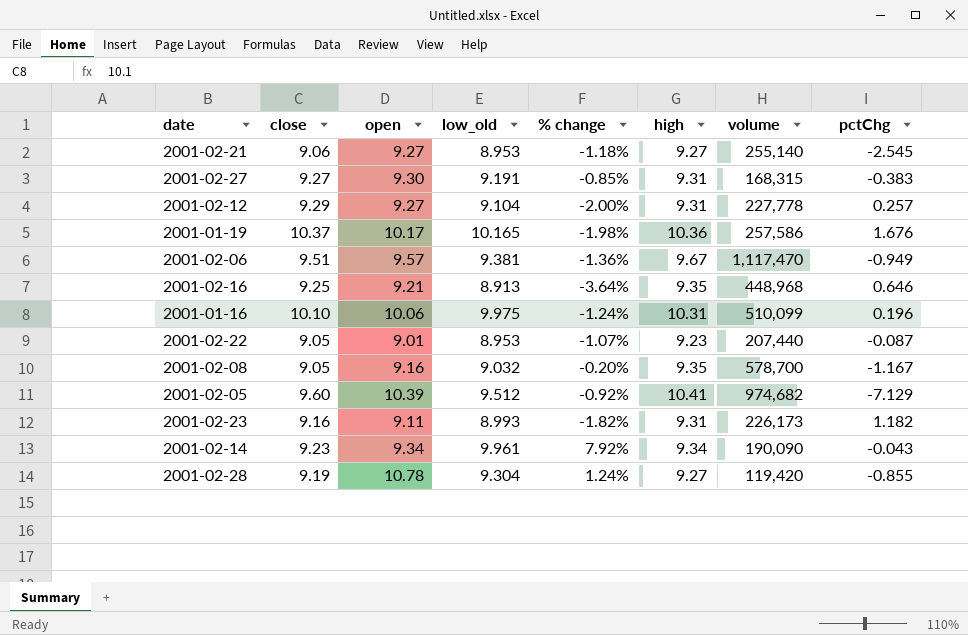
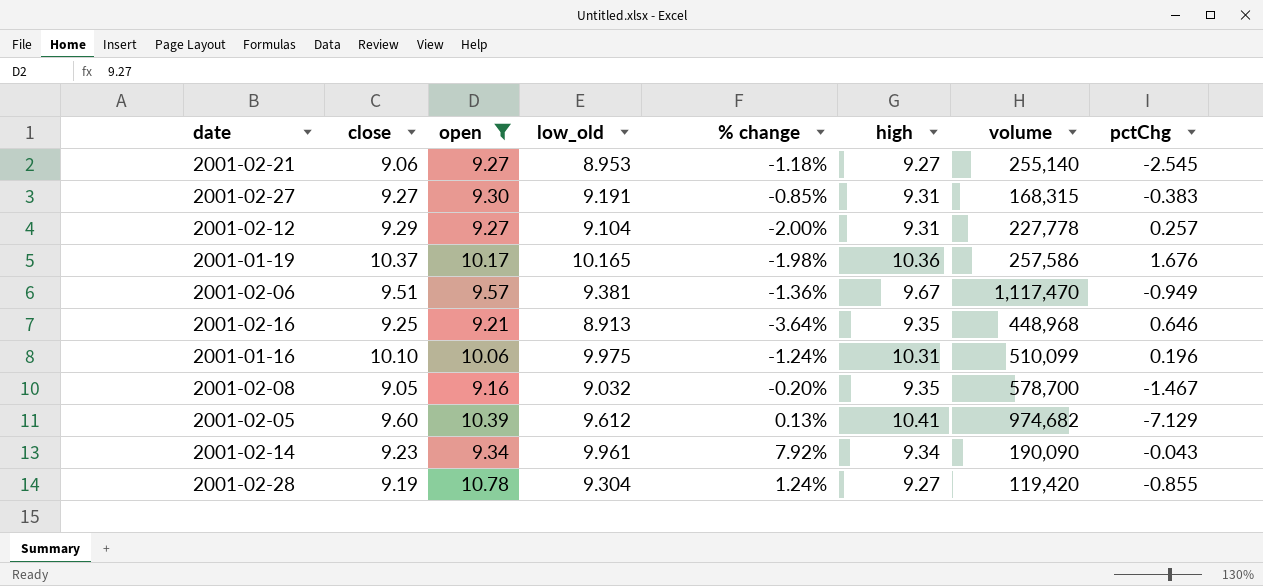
filter: none -> open >= 9.16
2001-02-08 | pctChg: -1.167 -> -1.467
2001-02-05 | low_old: 9.512 -> 9.612
2001-02-05 | % change: -0.92% -> 0.13%

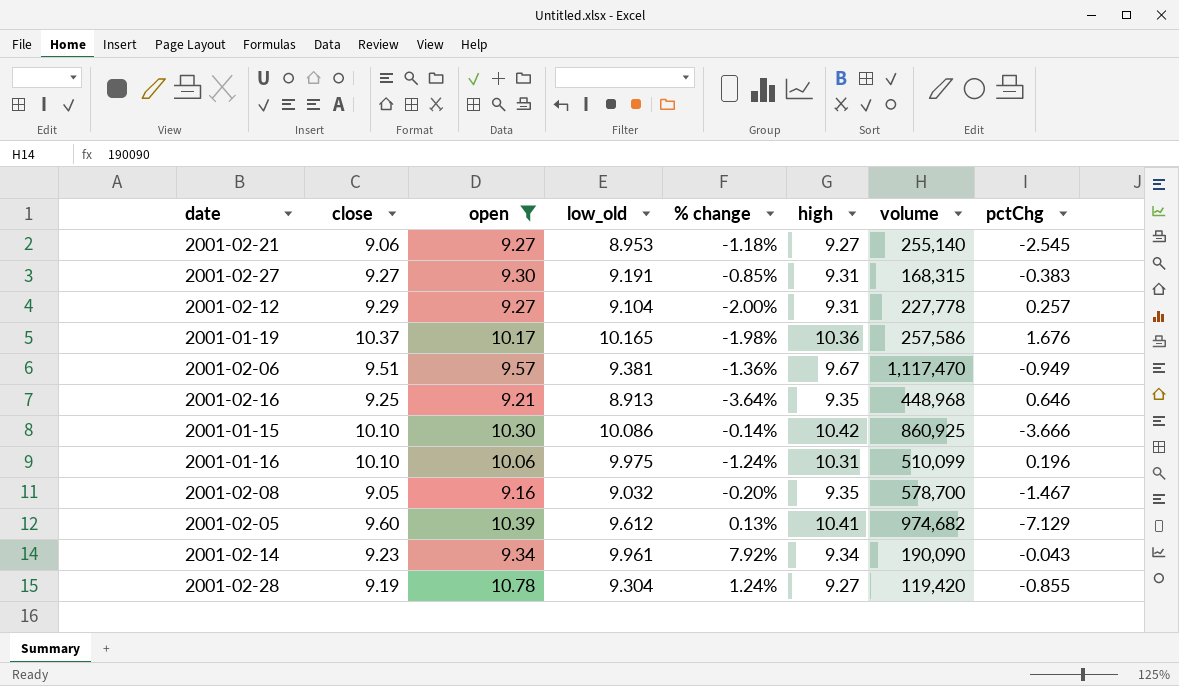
row 2001-01-15: none -> 10.10 | 10.30 | 10.086 | -0.14% | 10.42 | 860,925 | -3.666

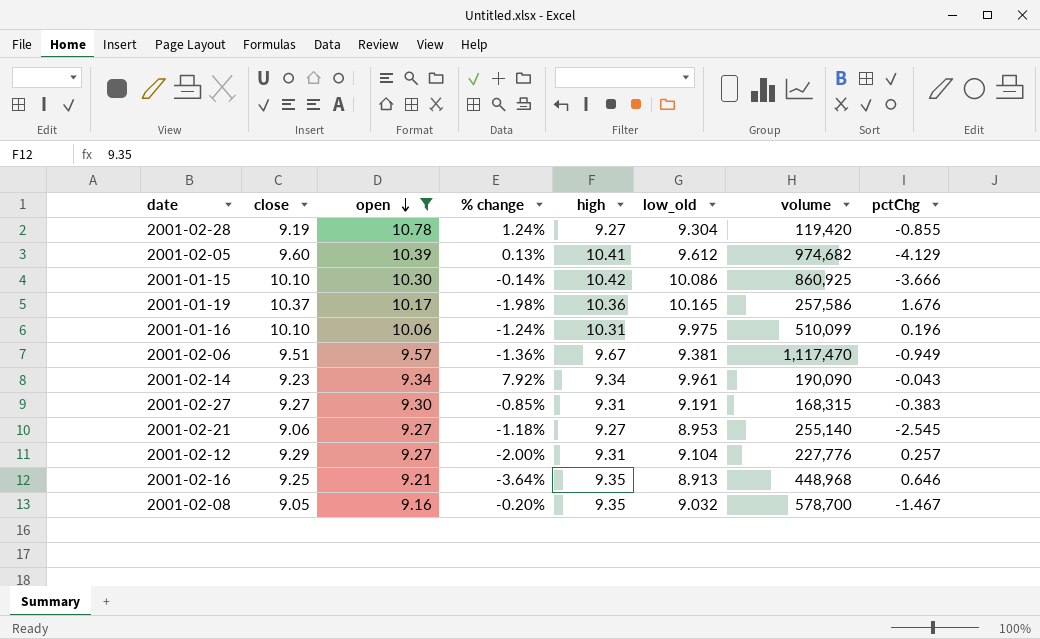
row order: none -> open descending
column low_old | position: 4 -> 6
2001-02-05 | pctChg: -7.129 -> -4.129
2001-02-12 | volume: 227,778 -> 227,776

